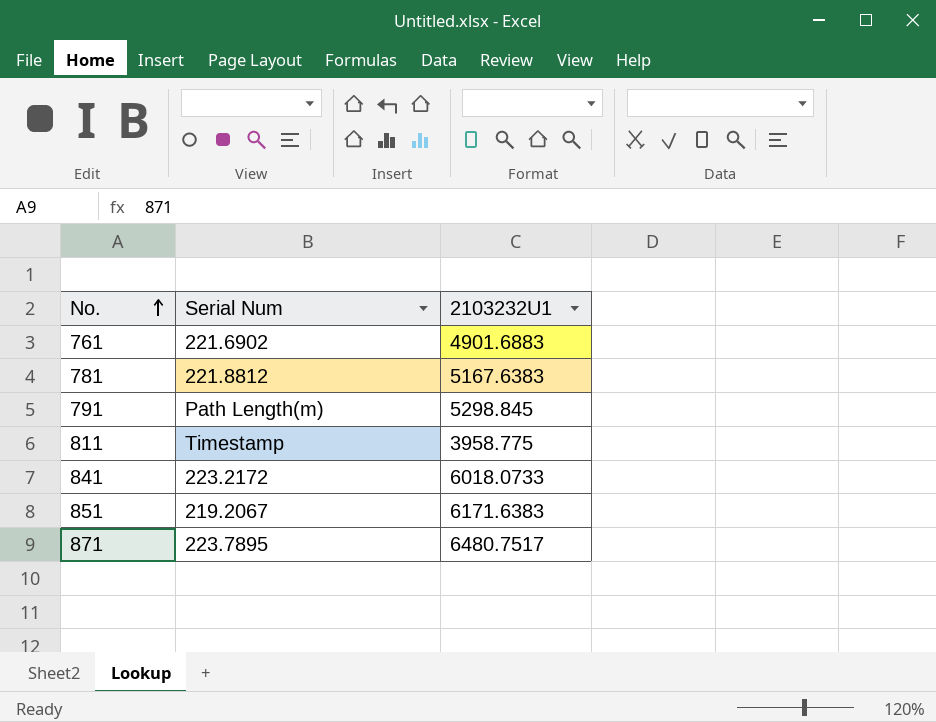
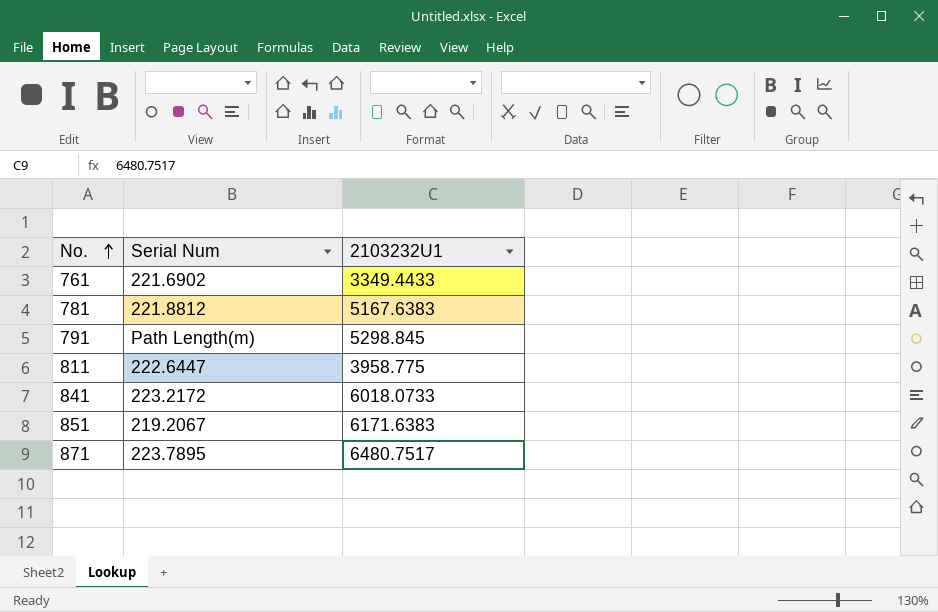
761 | 2103232U1: 4901.6883 -> 3349.4433
811 | Serial Num: Timestamp -> 222.6447

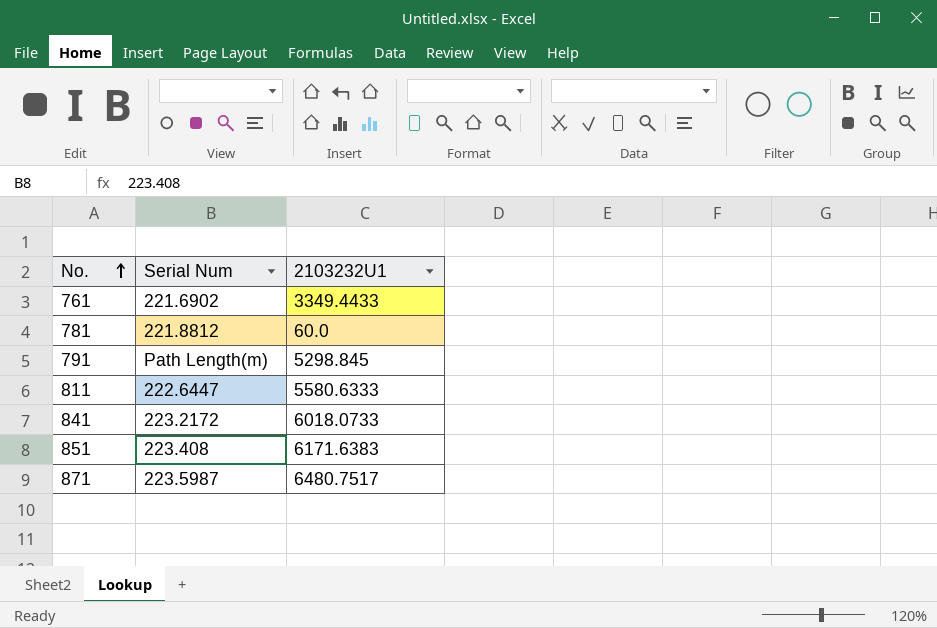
781 | 2103232U1: 5167.6383 -> 60.0
811 | 2103232U1: 3958.775 -> 5580.6333
851 | Serial Num: 219.2067 -> 223.408
871 | Serial Num: 223.7895 -> 223.5987

